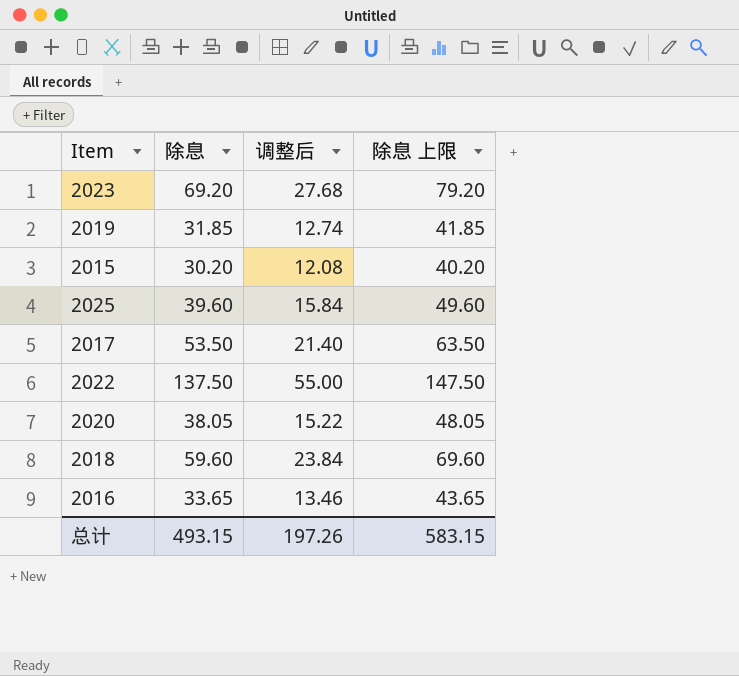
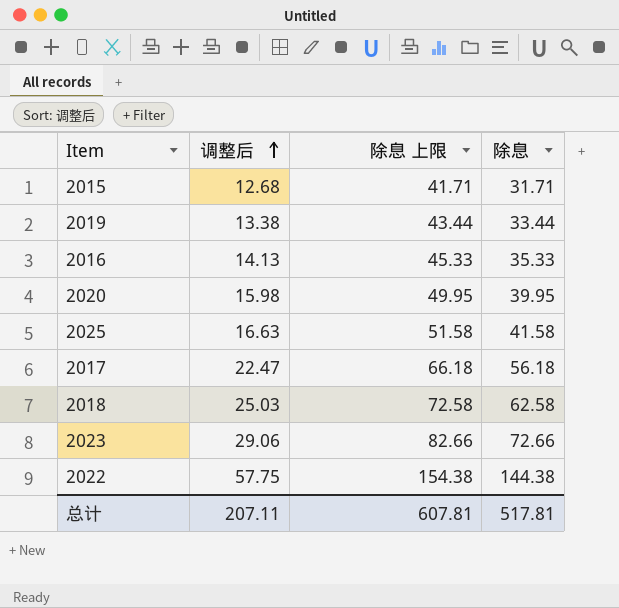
row order: none -> 调整后 ascending
column 除息 | position: 2 -> 4
2015 | 调整后: 12.08 -> 12.68
2015 | 除息 上限: 40.20 -> 41.71
2015 | 除息: 30.20 -> 31.71
2019 | 调整后: 12.74 -> 13.38
2019 | 除息 上限: 41.85 -> 43.44
2019 | 除息: 31.85 -> 33.44
2016 | 调整后: 13.46 -> 14.13
2016 | 除息 上限: 43.65 -> 45.33
2016 | 除息: 33.65 -> 35.33
2020 | 调整后: 15.22 -> 15.98
2020 | 除息 上限: 48.05 -> 49.95
2020 | 除息: 38.05 -> 39.95
2025 | 调整后: 15.84 -> 16.63
2025 | 除息 上限: 49.60 -> 51.58
2025 | 除息: 39.60 -> 41.58
2017 | 调整后: 21.40 -> 22.47
2017 | 除息 上限: 63.50 -> 66.18
2017 | 除息: 53.50 -> 56.18
2018 | 调整后: 23.84 -> 25.03
2018 | 除息 上限: 69.60 -> 72.58
2018 | 除息: 59.60 -> 62.58
2023 | 调整后: 27.68 -> 29.06
2023 | 除息 上限: 79.20 -> 82.66
2023 | 除息: 69.20 -> 72.66
2022 | 调整后: 55.00 -> 57.75
2022 | 除息 上限: 147.50 -> 154.38
2022 | 除息: 137.50 -> 144.38
总计 | 调整后: 197.26 -> 207.11
总计 | 除息 上限: 583.15 -> 607.81
总计 | 除息: 493.15 -> 517.81

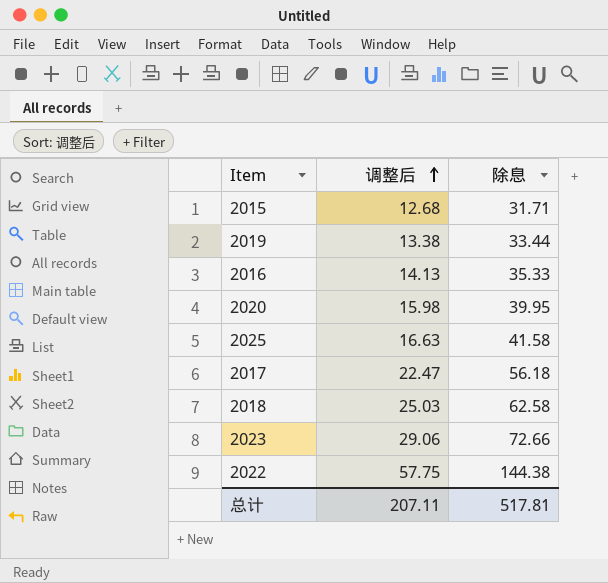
column 除息 上限 | formula: [除息] + 10 -> none

